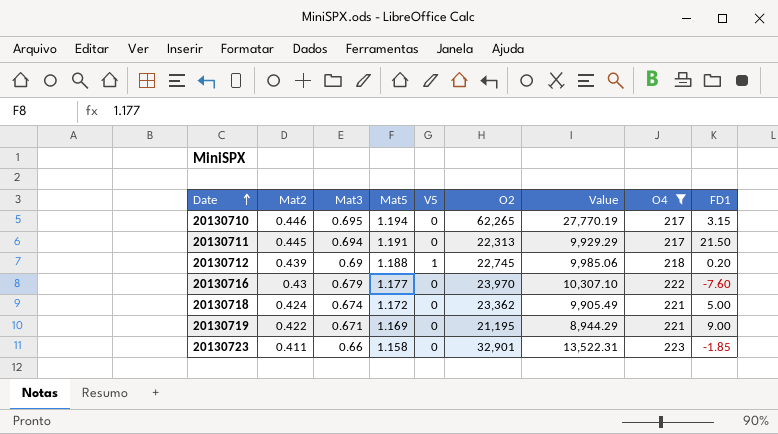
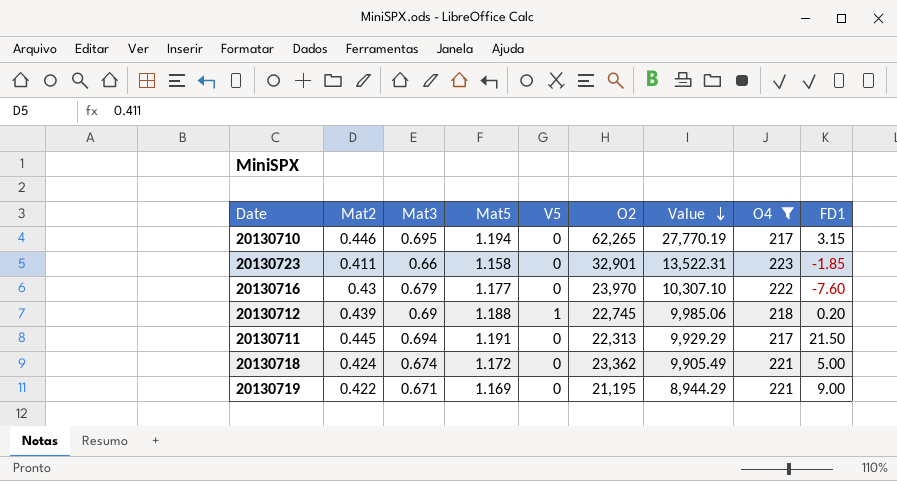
row order: Date ascending -> Value descending

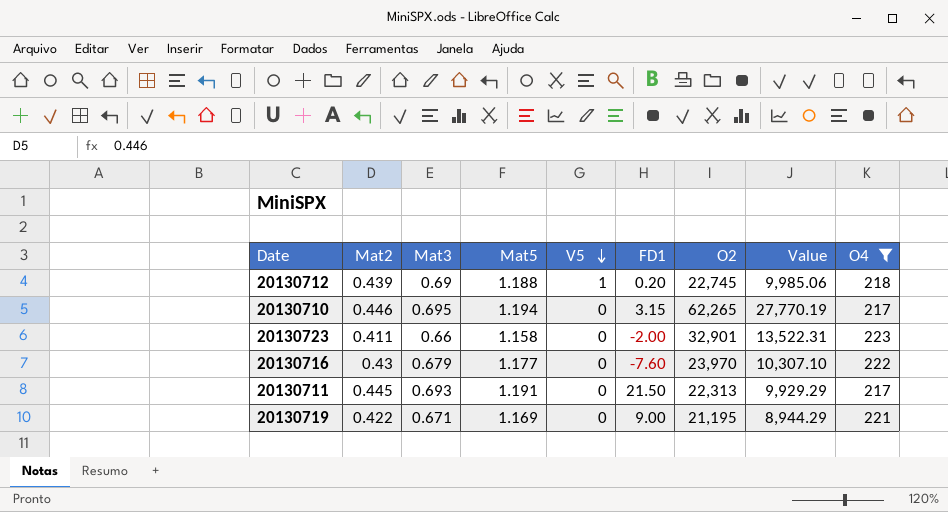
row order: Value descending -> V5 descending
column FD1 | position: 9 -> 6
row 20130718: 0.424 | 0.674 | 1.172 | 0 | 23,362 | 9,905.49 | 221 | 5.00 -> none
20130723 | FD1: -1.85 -> -2.00
20130711 | Mat3: 0.694 -> 0.693

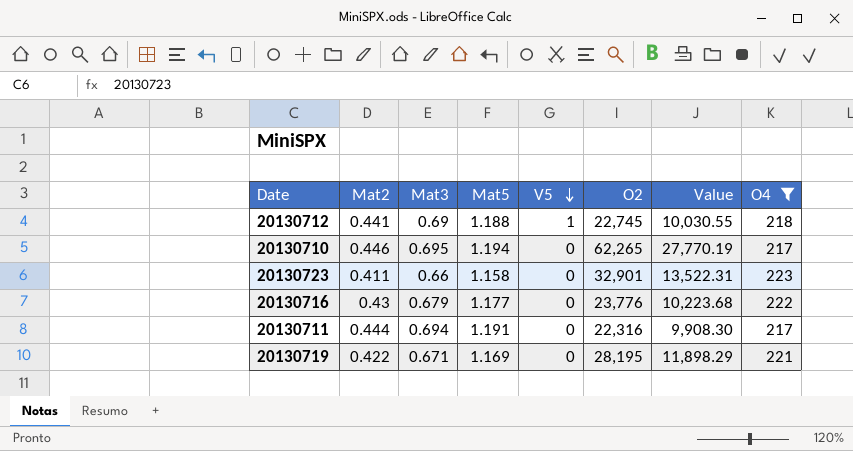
column FD1 | position: 6 -> none
20130712 | Mat2: 0.439 -> 0.441
20130712 | Value: 9,985.06 -> 10,030.55
20130716 | O2: 23,970 -> 23,776
20130716 | Value: 10,307.10 -> 10,223.68
20130711 | Mat2: 0.445 -> 0.444
20130711 | Mat3: 0.693 -> 0.694
20130711 | O2: 22,313 -> 22,316
20130711 | Value: 9,929.29 -> 9,908.30
20130719 | O2: 21,195 -> 28,195
20130719 | Value: 8,944.29 -> 11,898.29

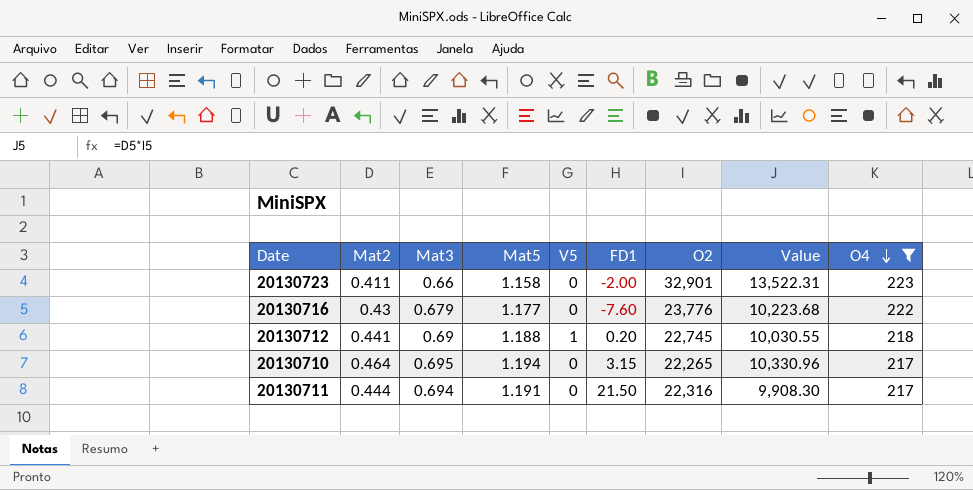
row order: V5 descending -> O4 descending
column FD1 | position: none -> 6
row 20130719: 0.422 | 0.671 | 1.169 | 0 | 28,195 | 11,898.29 | 221 -> none
20130710 | Mat2: 0.446 -> 0.464
20130710 | O2: 62,265 -> 22,265
20130710 | Value: 27,770.19 -> 10,330.96

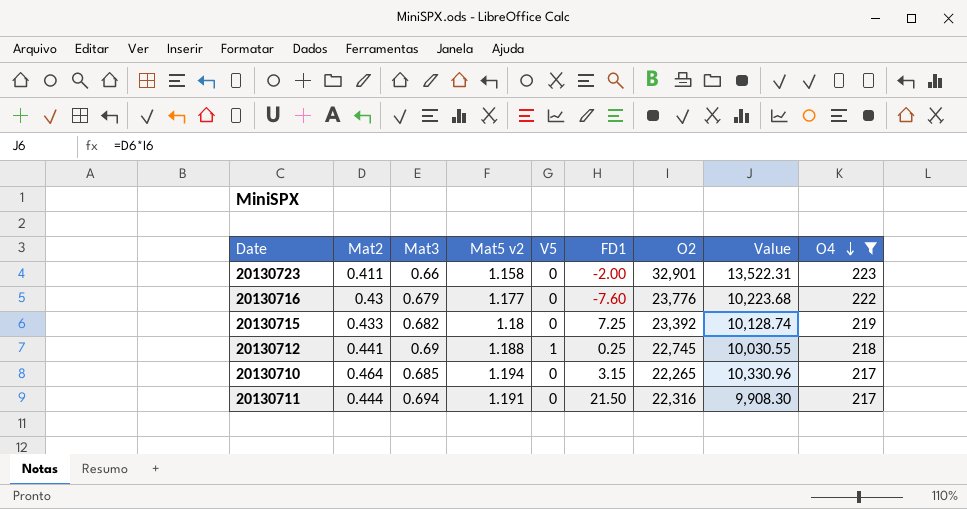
column name: Mat5 -> Mat5 v2
row 20130715: none -> 0.433 | 0.682 | 1.18 | 0 | 7.25 | 23,392 | 10,128.74 | 219
20130712 | FD1: 0.20 -> 0.25
20130710 | Mat3: 0.695 -> 0.685

